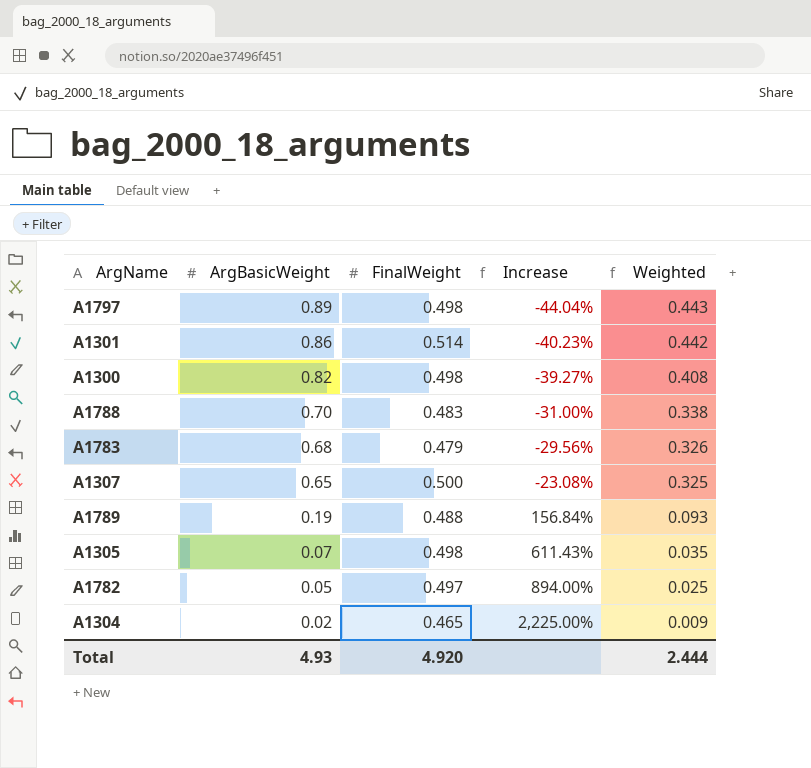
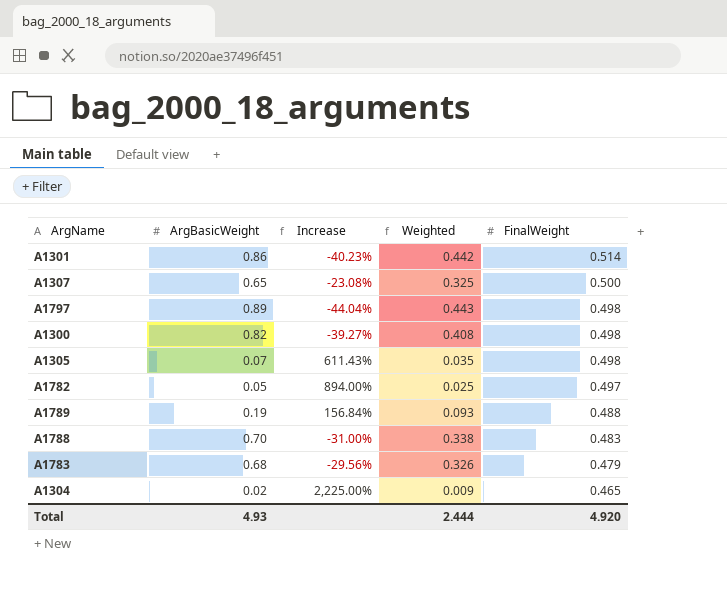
row order: ArgBasicWeight descending -> FinalWeight descending
column FinalWeight | position: 3 -> 5

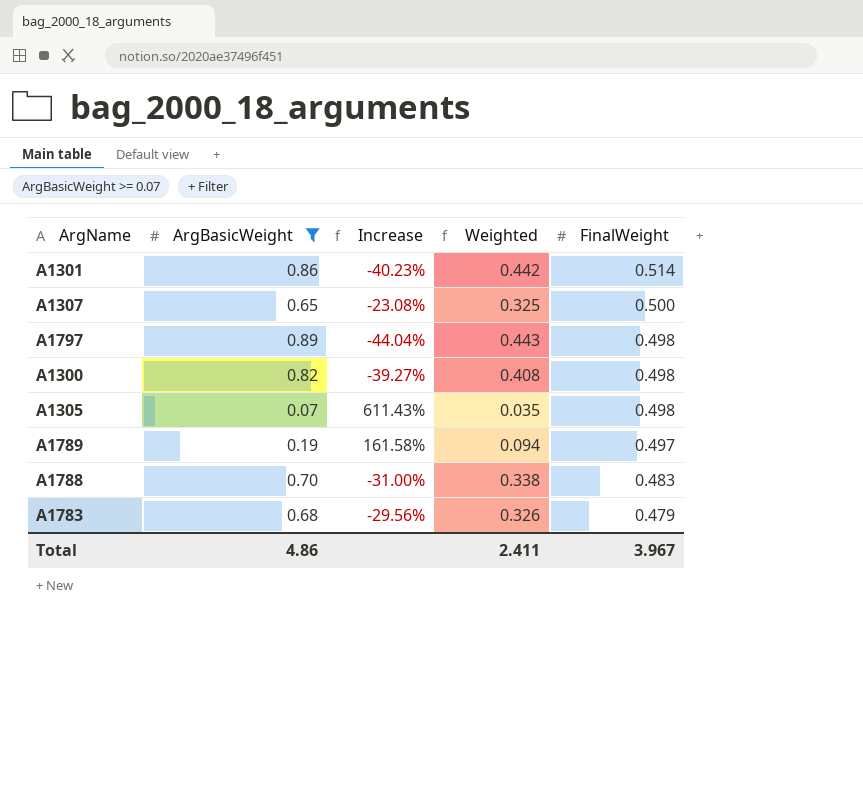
filter: none -> ArgBasicWeight >= 0.07
A1789 | Increase: 156.84% -> 161.58%
A1789 | Weighted: 0.093 -> 0.094
A1789 | FinalWeight: 0.488 -> 0.497
Total | ArgBasicWeight: 4.93 -> 4.86
Total | Weighted: 2.444 -> 2.411
Total | FinalWeight: 4.920 -> 3.967

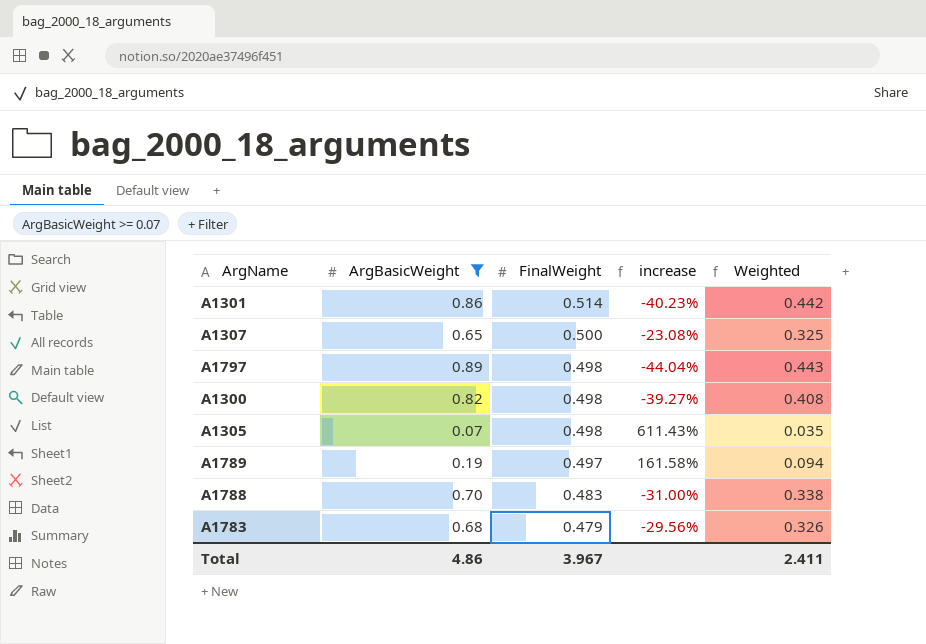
column FinalWeight | position: 5 -> 3
column name: Increase -> increase

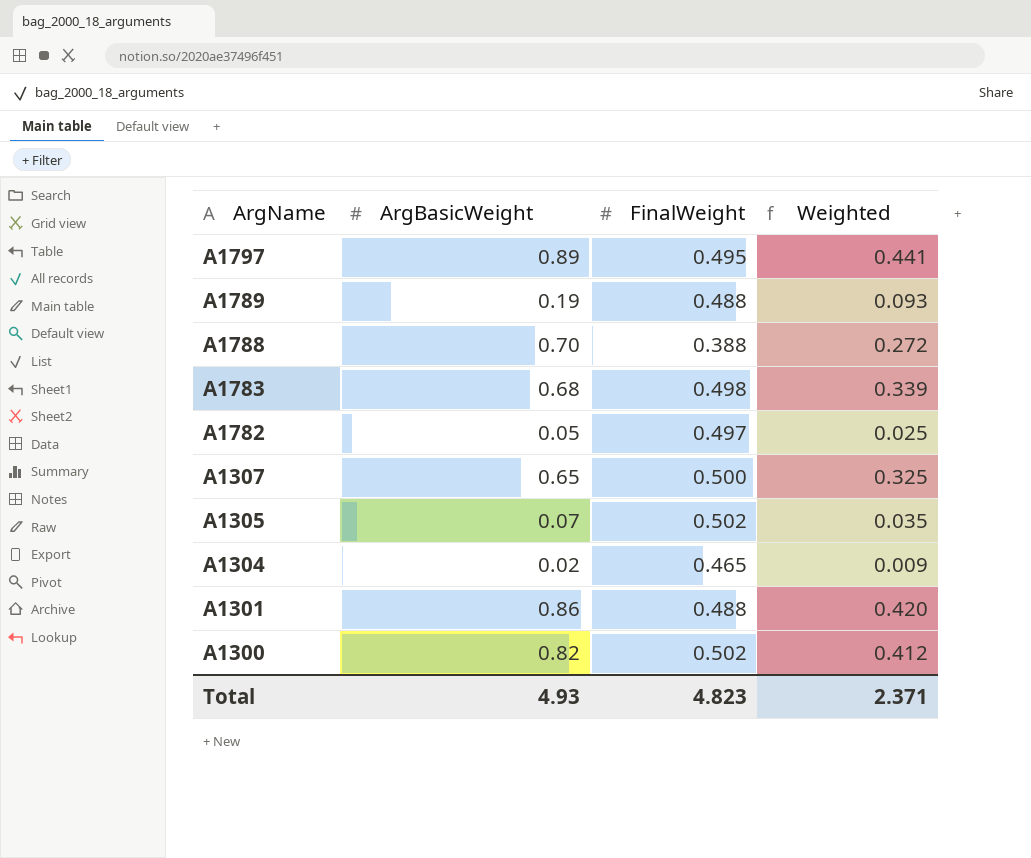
filter: ArgBasicWeight >= 0.07 -> none
row order: FinalWeight descending -> ArgName descending
column increase | formula: ([FinalWeight] - [ArgBasicWeight]) / [ArgBasicWeight] -> none
A1797 | FinalWeight: 0.498 -> 0.495
A1797 | Weighted: 0.443 -> 0.441
A1789 | FinalWeight: 0.497 -> 0.488
A1789 | Weighted: 0.094 -> 0.093
A1788 | FinalWeight: 0.483 -> 0.388
A1788 | Weighted: 0.338 -> 0.272
A1783 | FinalWeight: 0.479 -> 0.498
A1783 | Weighted: 0.326 -> 0.339
A1305 | FinalWeight: 0.498 -> 0.502
A1301 | FinalWeight: 0.514 -> 0.488
A1301 | Weighted: 0.442 -> 0.420
A1300 | FinalWeight: 0.498 -> 0.502
A1300 | Weighted: 0.408 -> 0.412
Total | ArgBasicWeight: 4.86 -> 4.93
Total | FinalWeight: 3.967 -> 4.823
Total | Weighted: 2.411 -> 2.371

